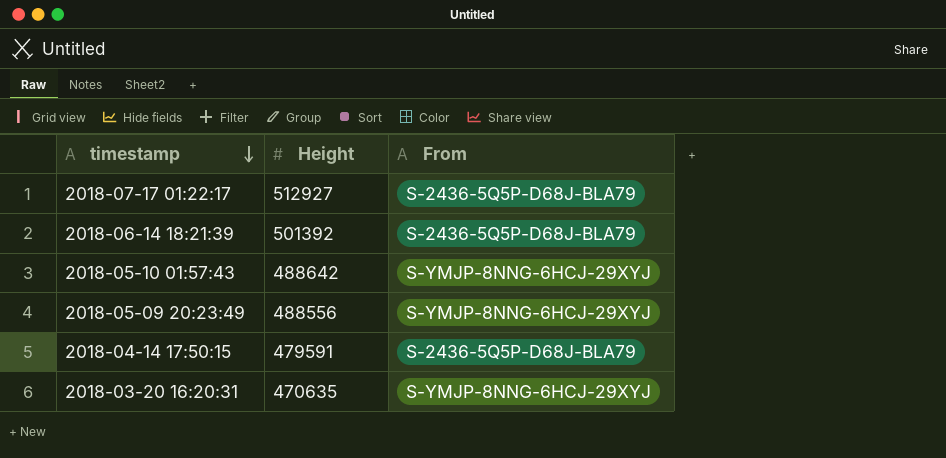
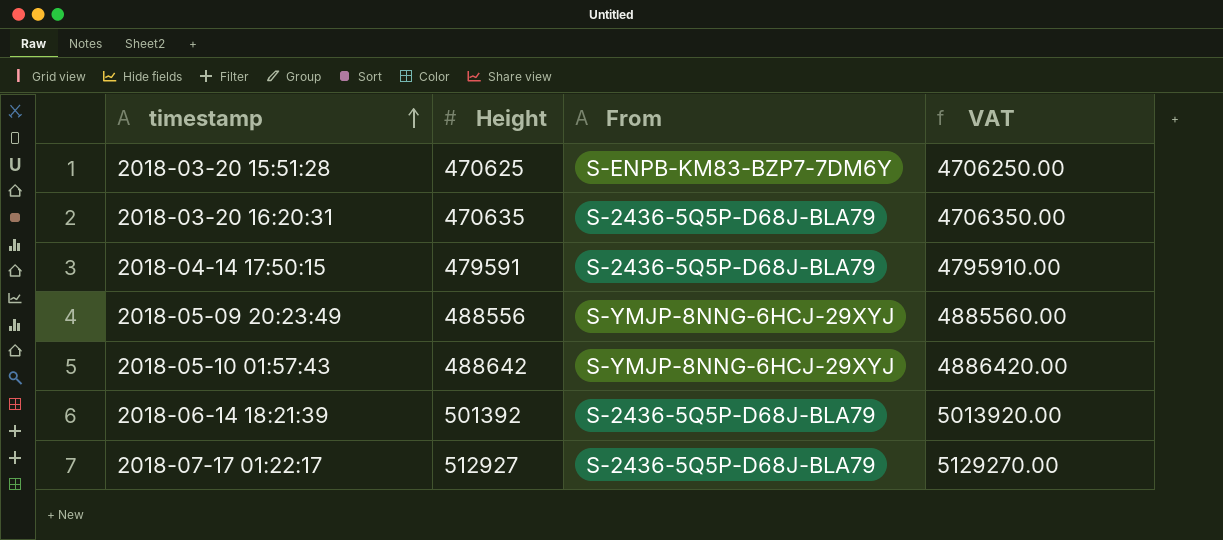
row order: timestamp descending -> timestamp ascending
column VAT | formula: none -> [Height] * 10
row 2018-03-20 15:51:28: none -> 470625 | S-ENPB-KM83-BZP7-7DM6Y | 4706250.00
2018-03-20 16:20:31 | From: S-YMJP-8NNG-6HCJ-29XYJ -> S-2436-5Q5P-D68J-BLA79

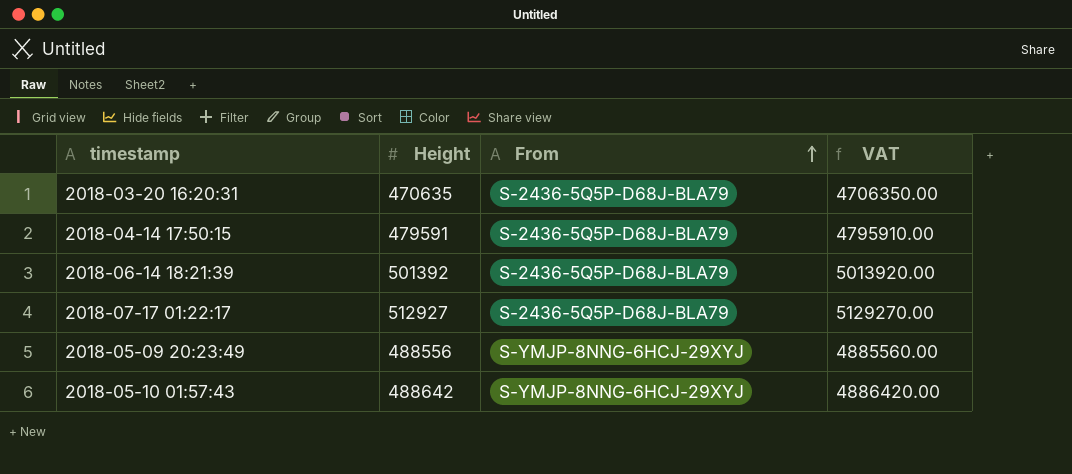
row order: timestamp ascending -> From ascending
row 2018-03-20 15:51:28: 470625 | S-ENPB-KM83-BZP7-7DM6Y | 4706250.00 -> none

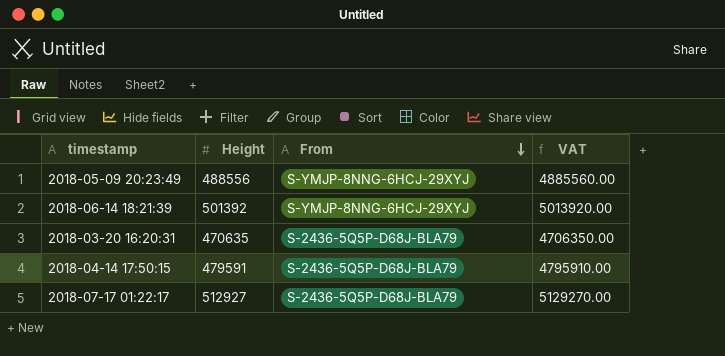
row order: From ascending -> From descending
row 2018-05-10 01:57:43: 488642 | S-YMJP-8NNG-6HCJ-29XYJ | 4886420.00 -> none
2018-06-14 18:21:39 | From: S-2436-5Q5P-D68J-BLA79 -> S-YMJP-8NNG-6HCJ-29XYJ

